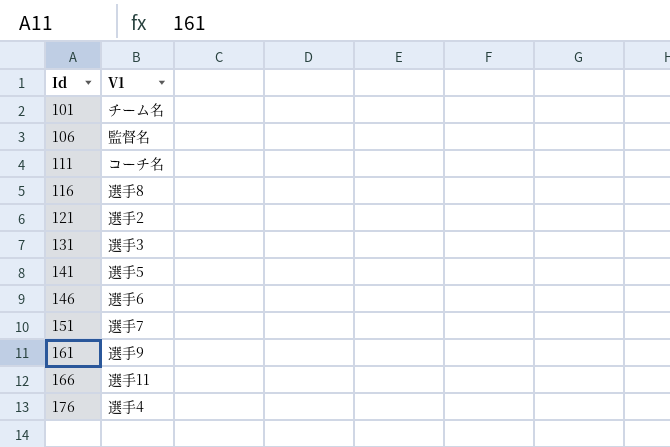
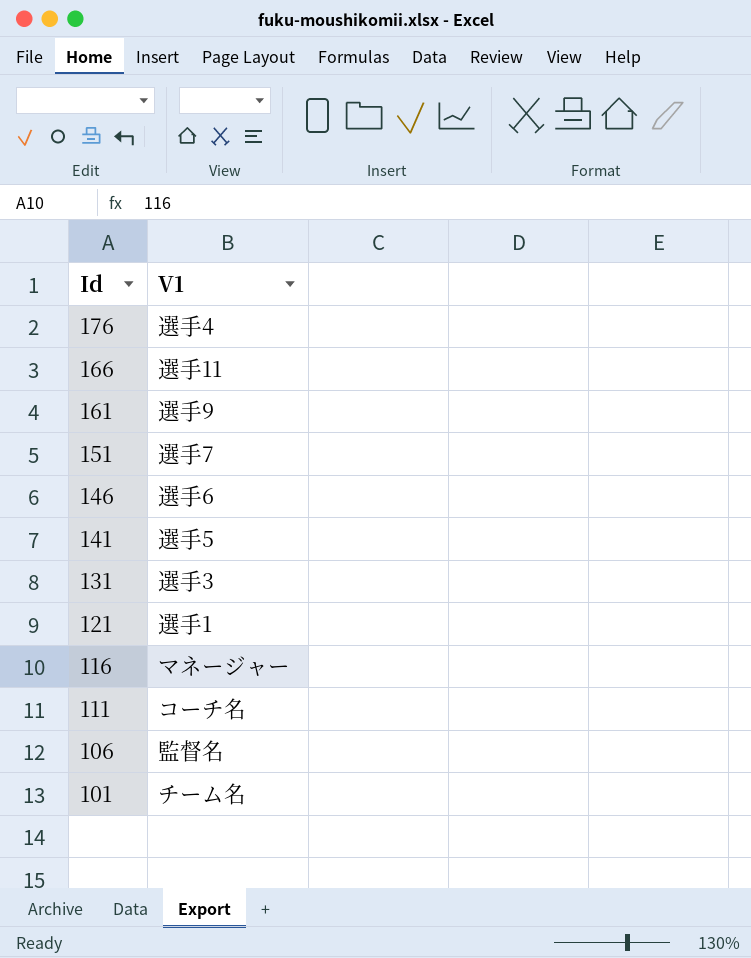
row order: Id ascending -> Id descending
121 | V1: 選手2 -> 選手1
116 | V1: 選手8 -> マネージャー

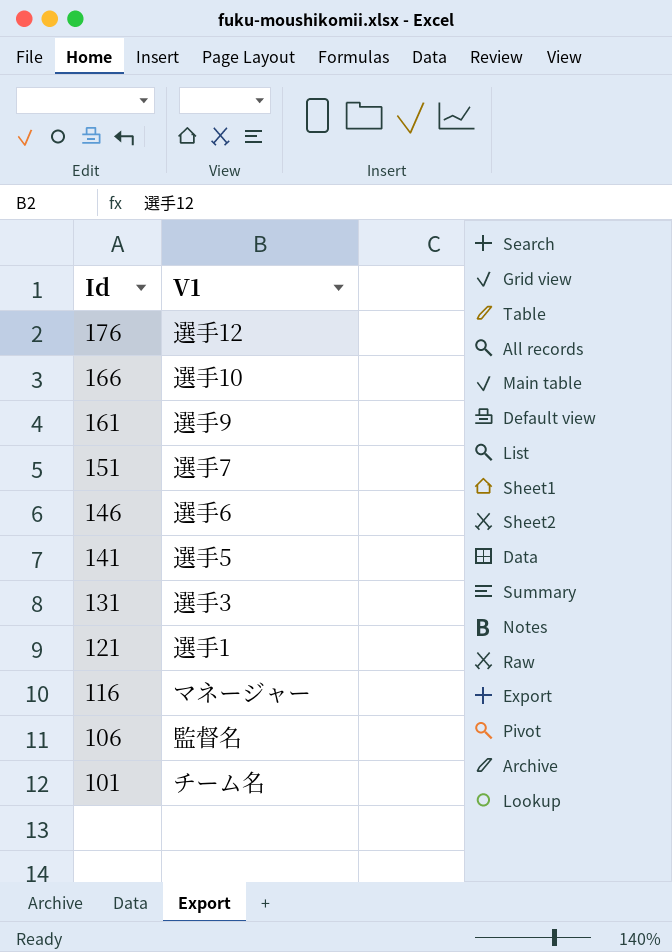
row 111: コーチ名 -> none
176 | V1: 選手4 -> 選手12
166 | V1: 選手11 -> 選手10

